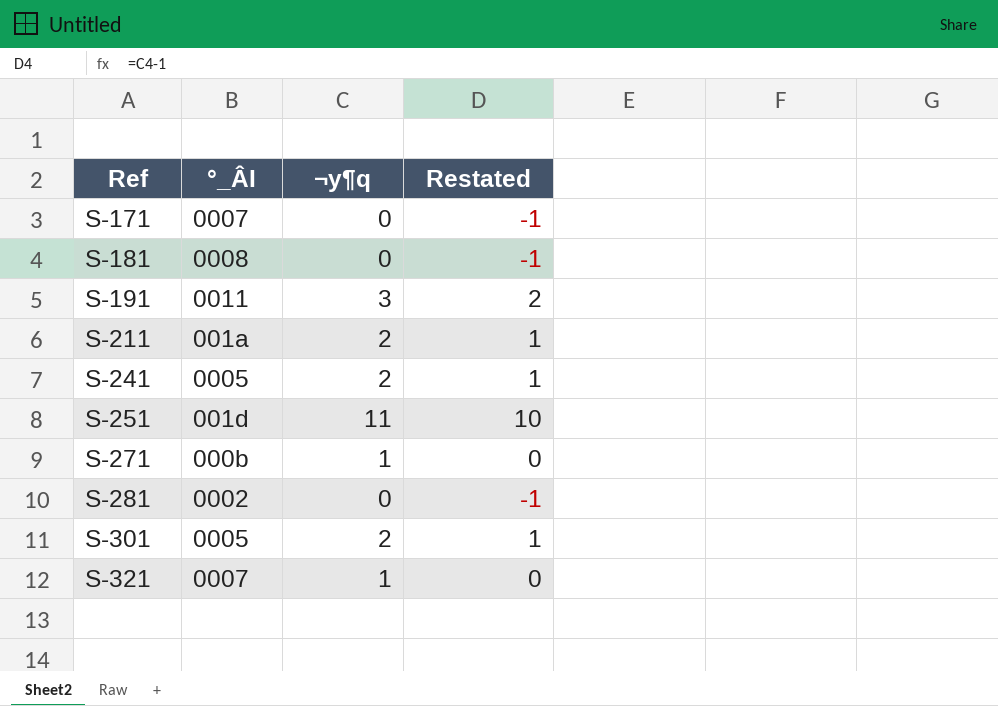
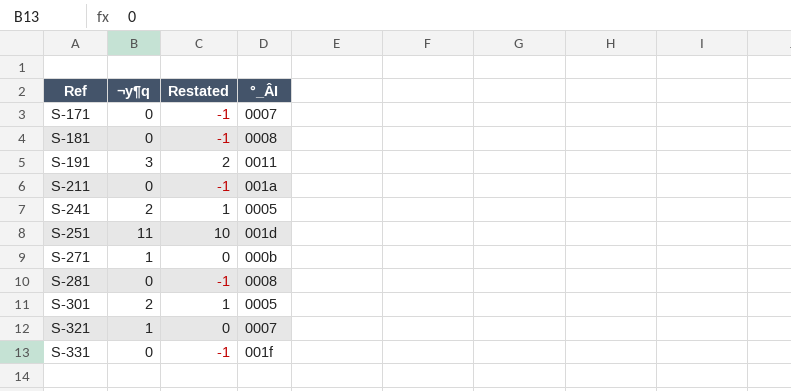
column °_ÂI | position: 2 -> 4
S-211 | ¬y¶q: 2 -> 0
S-211 | Restated: 1 -> -1
S-281 | °_ÂI: 0002 -> 0008
row S-331: none -> 0 | -1 | 001f

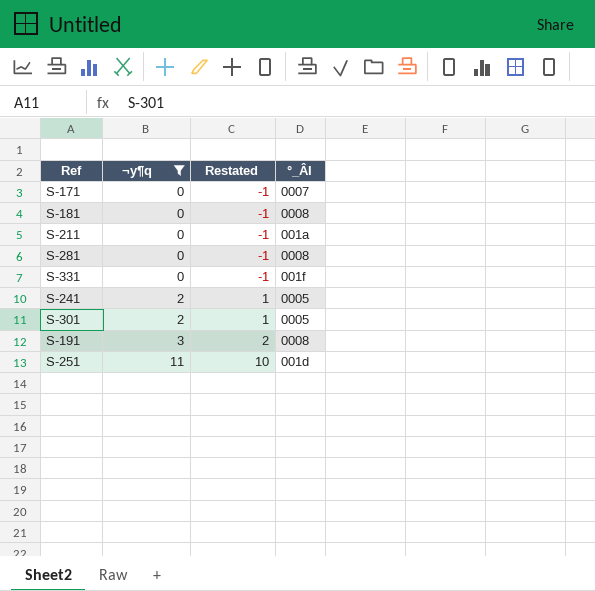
filter: none -> ¬y¶q != 1
row order: Ref ascending -> ¬y¶q ascending
S-191 | °_ÂI: 0011 -> 0008

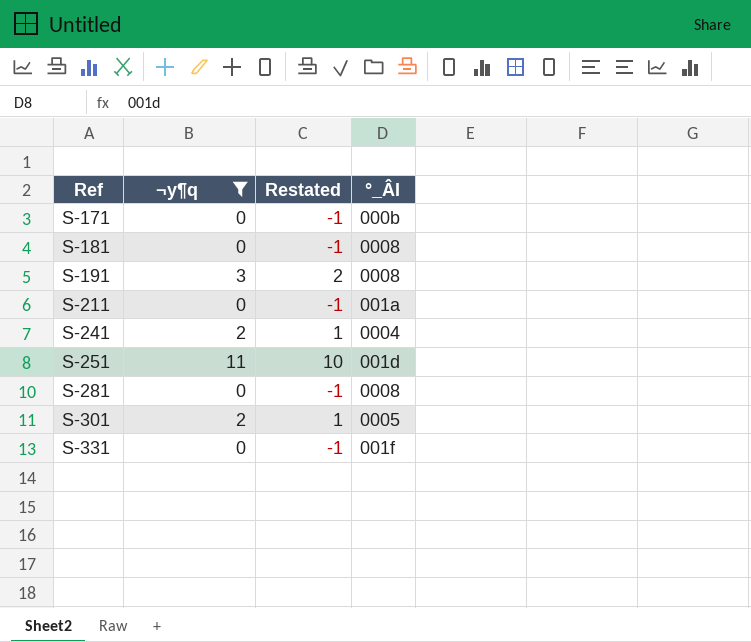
row order: ¬y¶q ascending -> Ref ascending
S-171 | °_ÂI: 0007 -> 000b
S-241 | °_ÂI: 0005 -> 0004

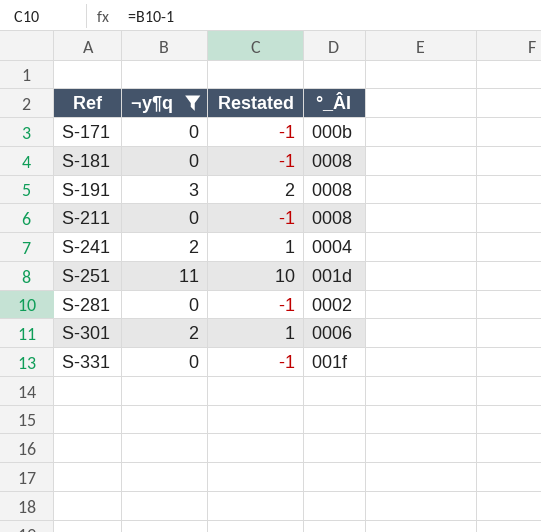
S-211 | °_ÂI: 001a -> 0008
S-281 | °_ÂI: 0008 -> 0002
S-301 | °_ÂI: 0005 -> 0006

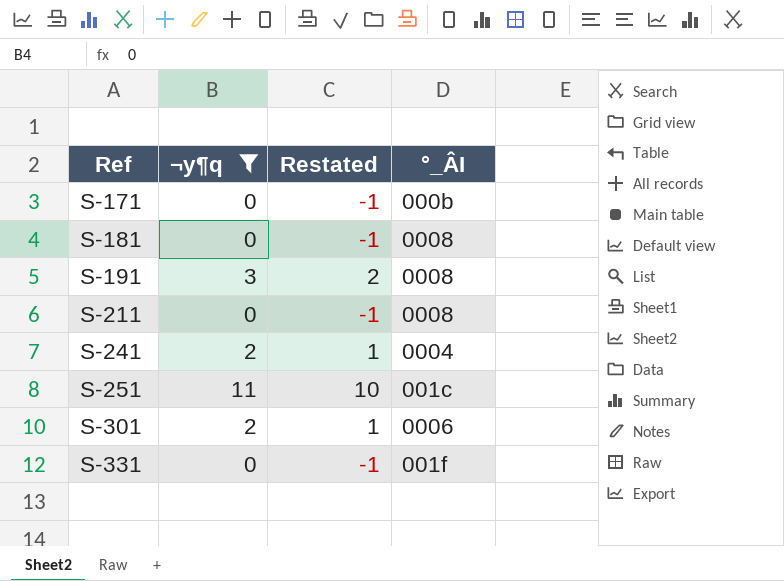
row S-281: 0 | -1 | 0002 -> none
S-251 | °_ÂI: 001d -> 001c

